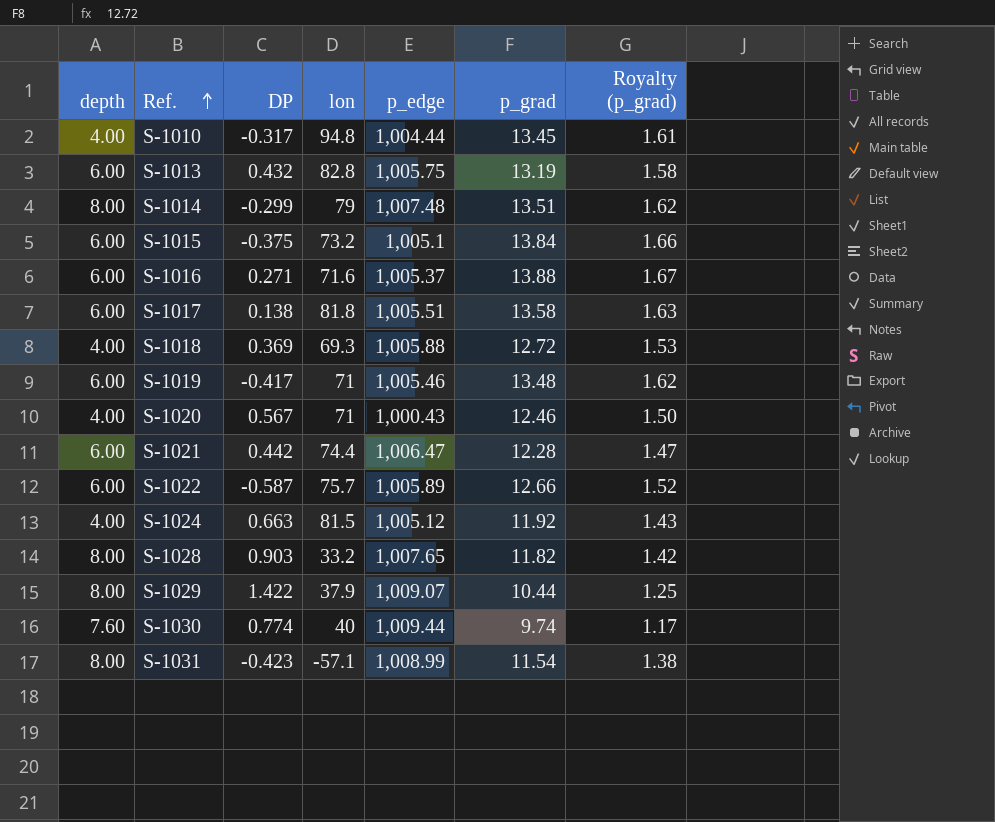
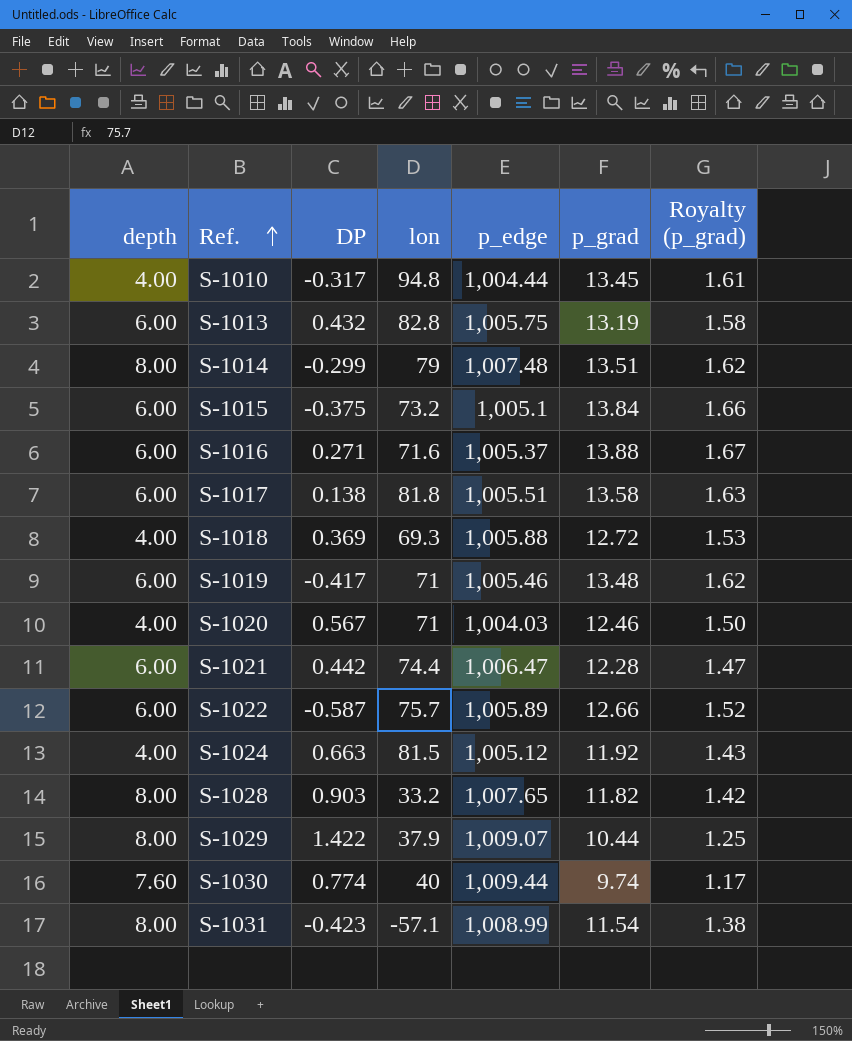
S-1020 | p_edge: 1,000.43 -> 1,004.03

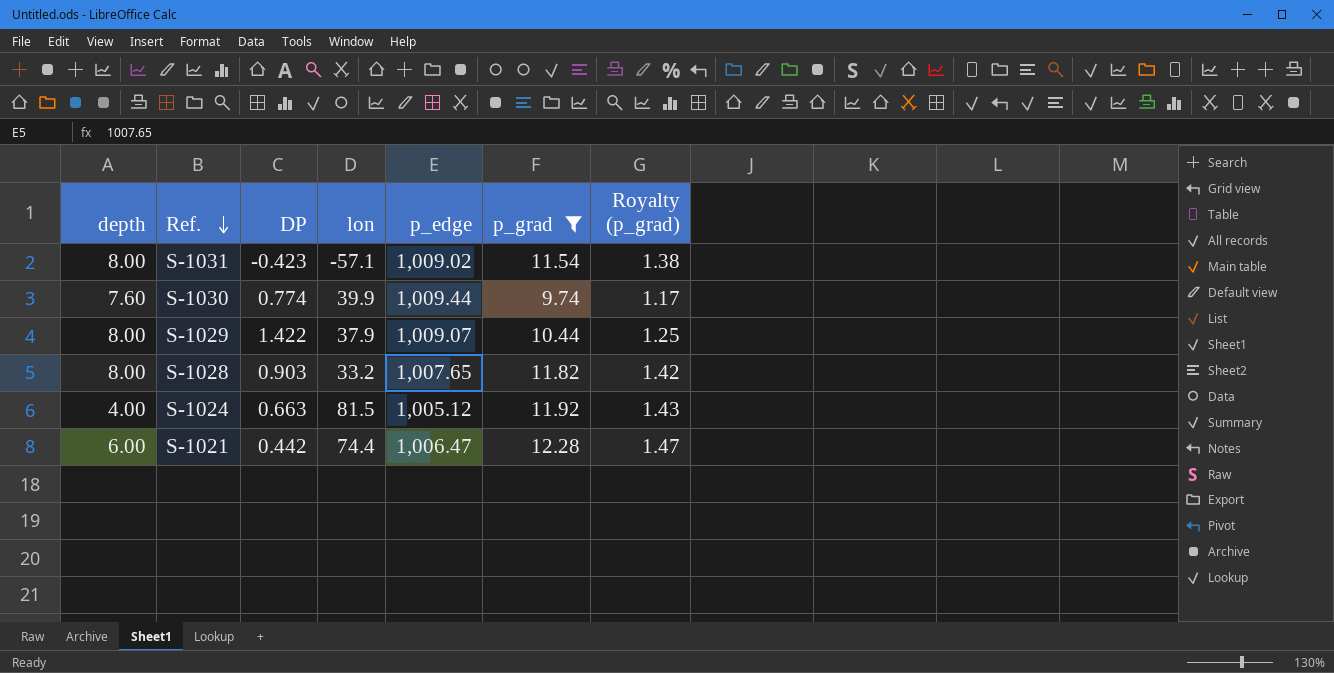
filter: none -> p_grad <= 12.28
row order: Ref. ascending -> Ref. descending
S-1031 | p_edge: 1,008.99 -> 1,009.02
S-1030 | lon: 40 -> 39.9

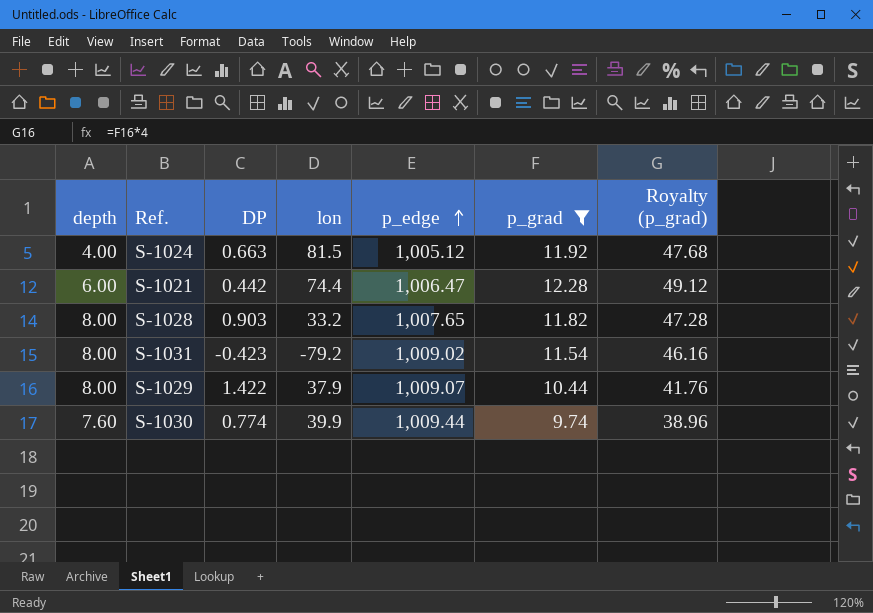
row order: Ref. descending -> p_edge ascending
column Royalty (p_grad) | formula: [p_grad] * 0.12 -> [p_grad] * 4
S-1031 | lon: -57.1 -> -79.2

